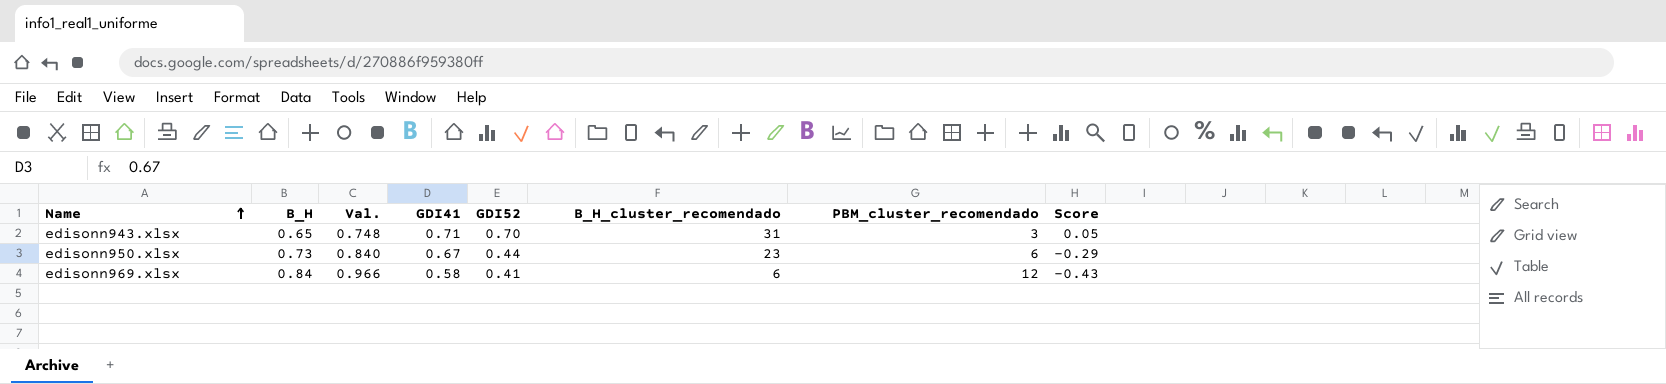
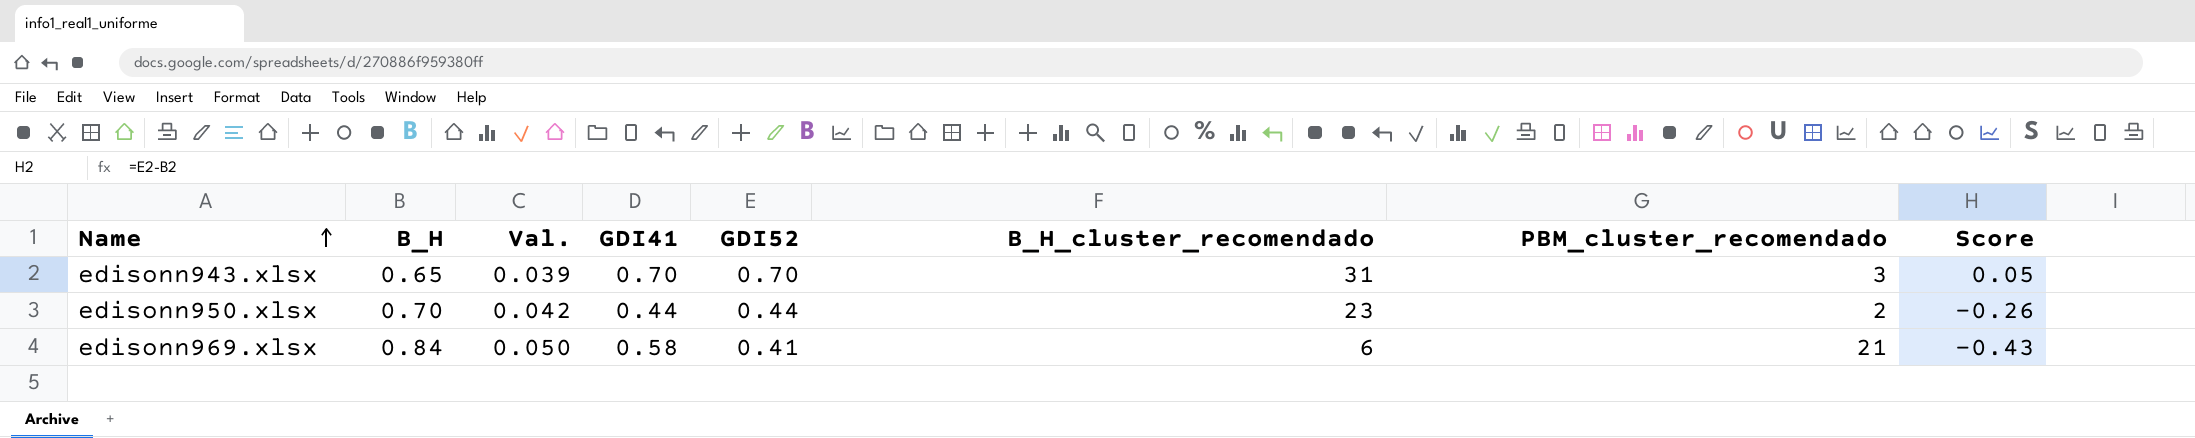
column Val. | formula: [B_H] * 1.15 -> [B_H] * 0.06
edisonn943.xlsx | GDI41: 0.71 -> 0.70
edisonn950.xlsx | B_H: 0.73 -> 0.70
edisonn950.xlsx | GDI41: 0.67 -> 0.44
edisonn950.xlsx | PBM_cluster_recomendado: 6 -> 2
edisonn950.xlsx | Score: -0.29 -> -0.26
edisonn969.xlsx | PBM_cluster_recomendado: 12 -> 21

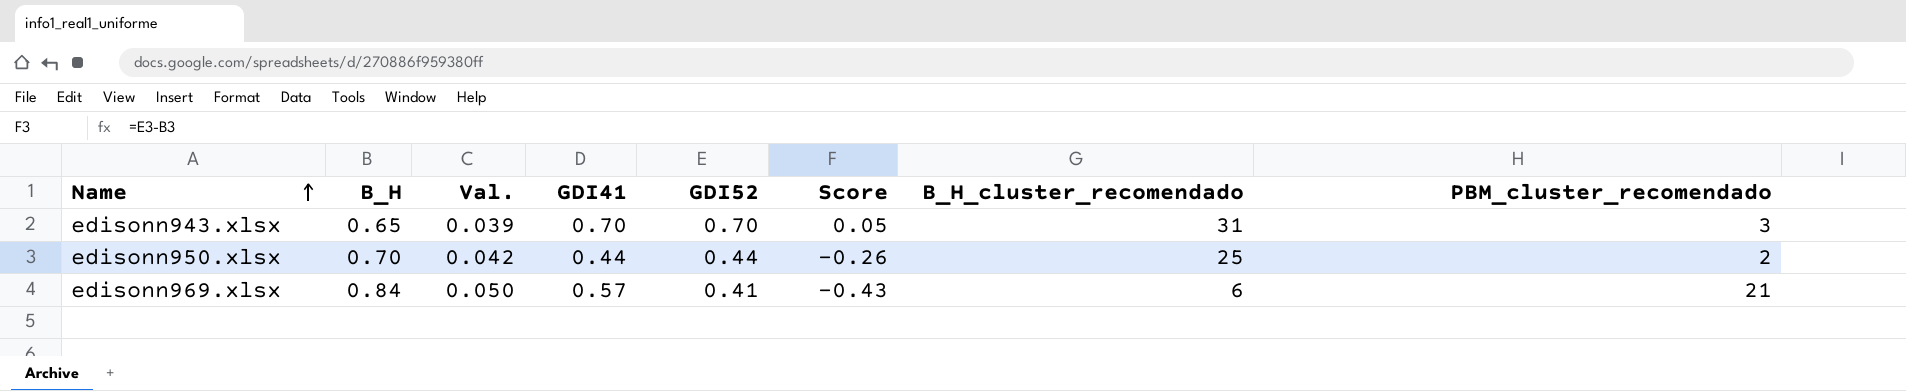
column Score | position: 8 -> 6
edisonn950.xlsx | B_H_cluster_recomendado: 23 -> 25
edisonn969.xlsx | GDI41: 0.58 -> 0.57

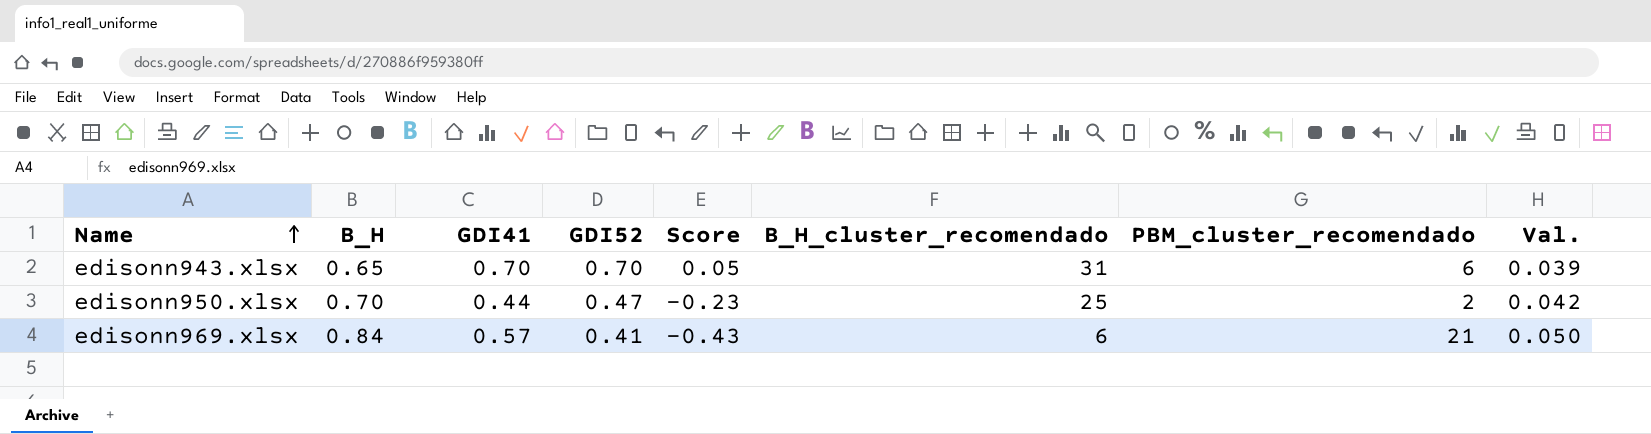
column Val. | position: 3 -> 8
edisonn943.xlsx | PBM_cluster_recomendado: 3 -> 6
edisonn950.xlsx | GDI52: 0.44 -> 0.47
edisonn950.xlsx | Score: -0.26 -> -0.23

